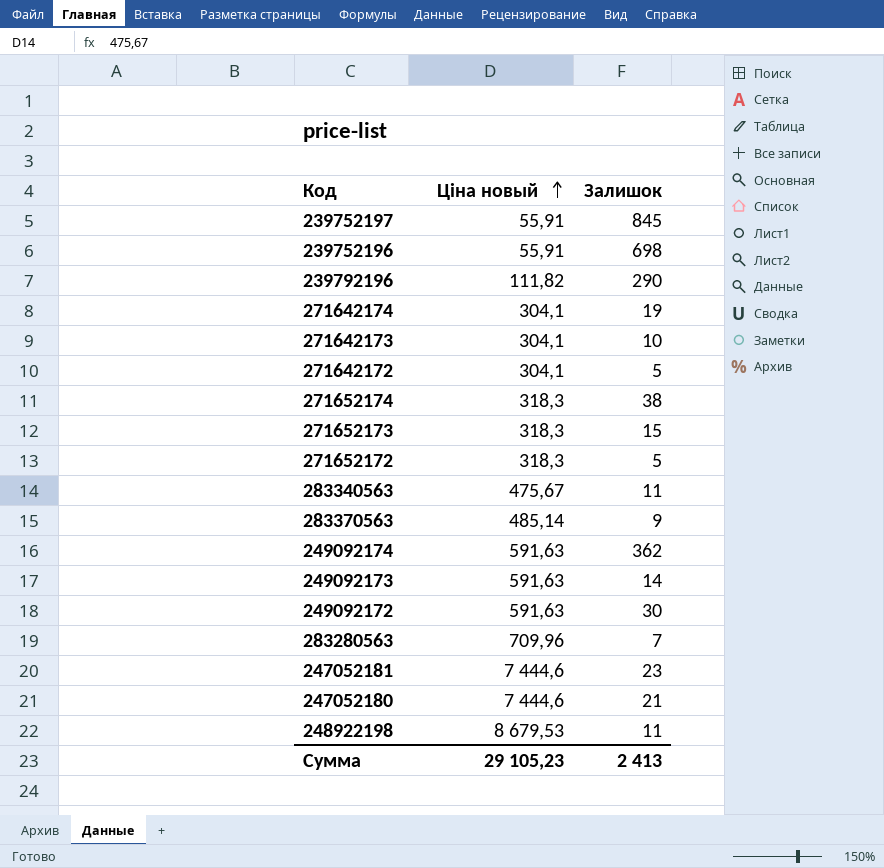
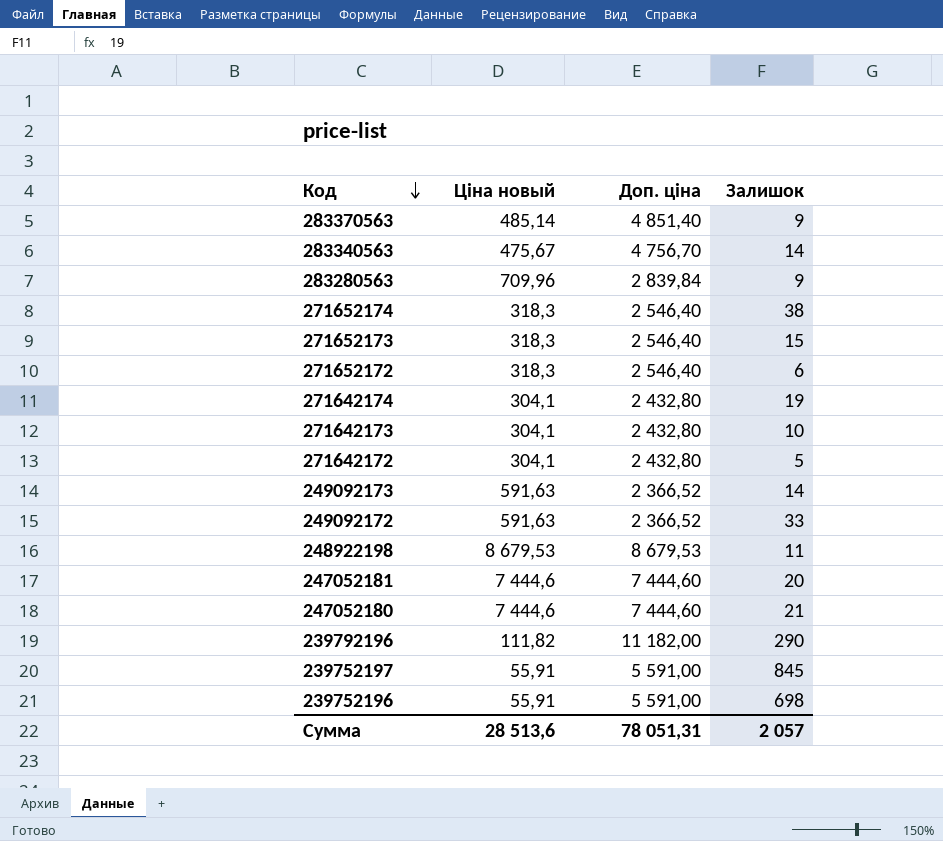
row order: Ціна новый ascending -> Код descending
column Доп. ціна | position: none -> 3
row 249092174: 591,63 | 362 -> none
283340563 | Залишок: 11 -> 14
283280563 | Залишок: 7 -> 9
271652172 | Залишок: 5 -> 6
249092172 | Залишок: 30 -> 33
247052181 | Залишок: 23 -> 20
Сумма | Ціна новый: 29 105,23 -> 28 513,6
Сумма | Залишок: 2 413 -> 2 057

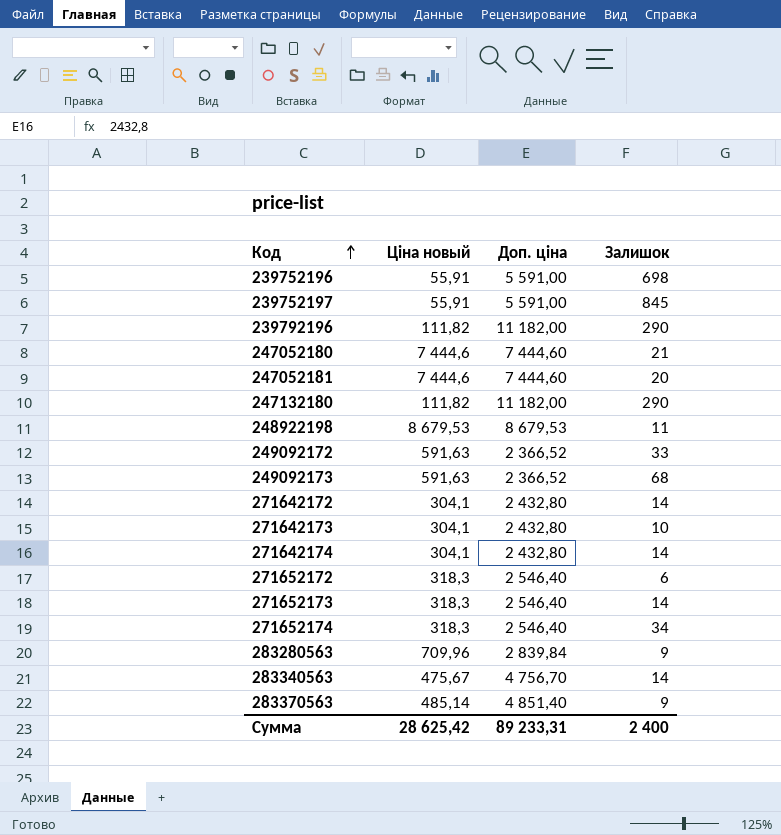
row order: Код descending -> Код ascending
row 247132180: none -> 111,82 | 11 182,00 | 290
249092173 | Залишок: 14 -> 68
271642172 | Залишок: 5 -> 14
271642174 | Залишок: 19 -> 14
271652173 | Залишок: 15 -> 14
271652174 | Залишок: 38 -> 34
Сумма | Ціна новый: 28 513,6 -> 28 625,42
Сумма | Доп. ціна: 78 051,31 -> 89 233,31
Сумма | Залишок: 2 057 -> 2 400

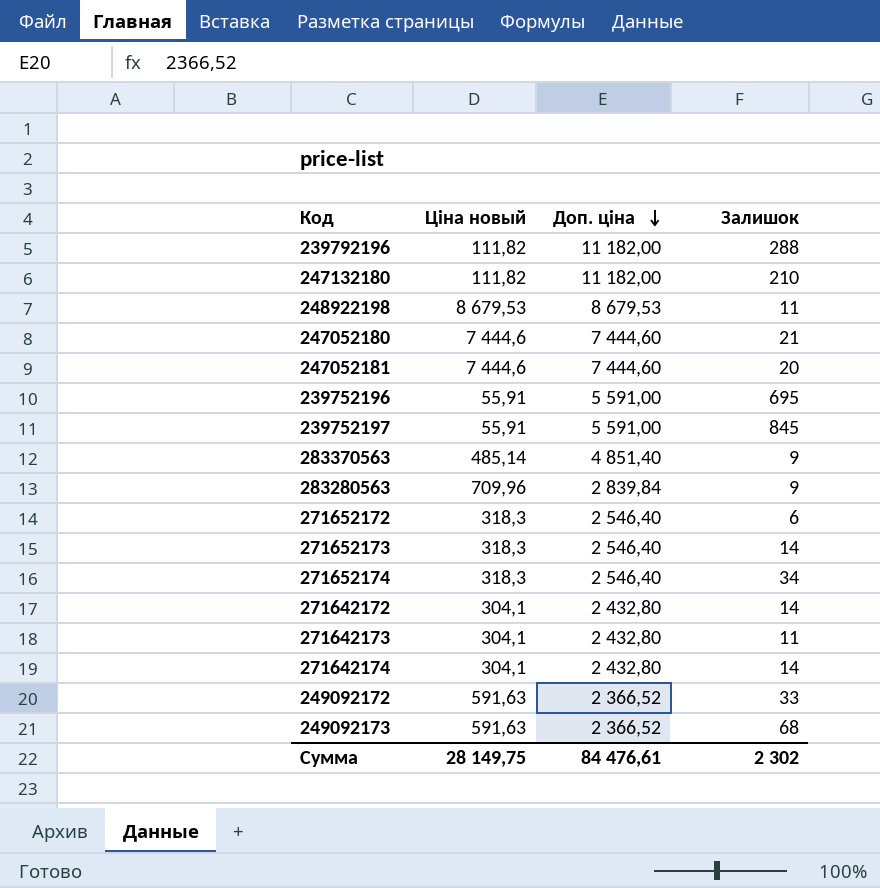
row order: Код ascending -> Доп. ціна descending
row 283340563: 475,67 | 4 756,70 | 14 -> none
239792196 | Залишок: 290 -> 288
247132180 | Залишок: 290 -> 210
239752196 | Залишок: 698 -> 695
271642173 | Залишок: 10 -> 11
Сумма | Ціна новый: 28 625,42 -> 28 149,75
Сумма | Доп. ціна: 89 233,31 -> 84 476,61
Сумма | Залишок: 2 400 -> 2 302

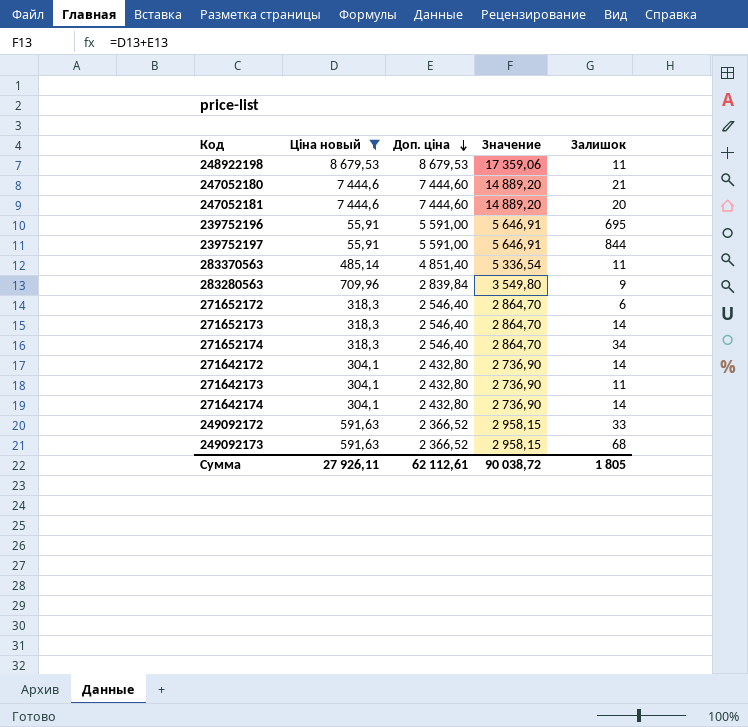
filter: none -> Ціна новый != 111,82
column Значение | formula: none -> [Ціна новый] + [Доп. ціна]
239752197 | Залишок: 845 -> 844
283370563 | Залишок: 9 -> 11
Сумма | Ціна новый: 28 149,75 -> 27 926,11
Сумма | Доп. ціна: 84 476,61 -> 62 112,61
Сумма | Залишок: 2 302 -> 1 805

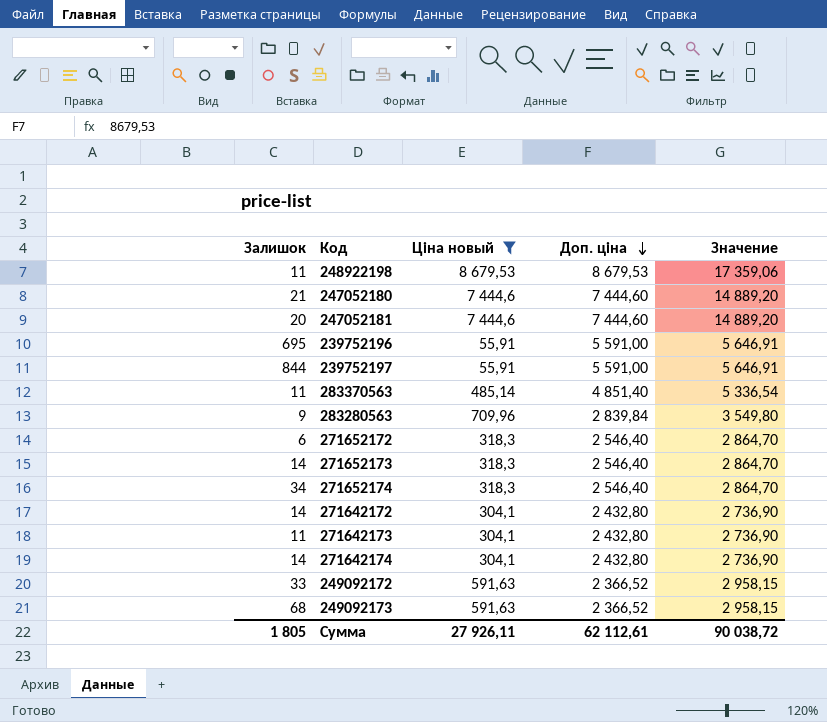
column Залишок | position: 5 -> 1

